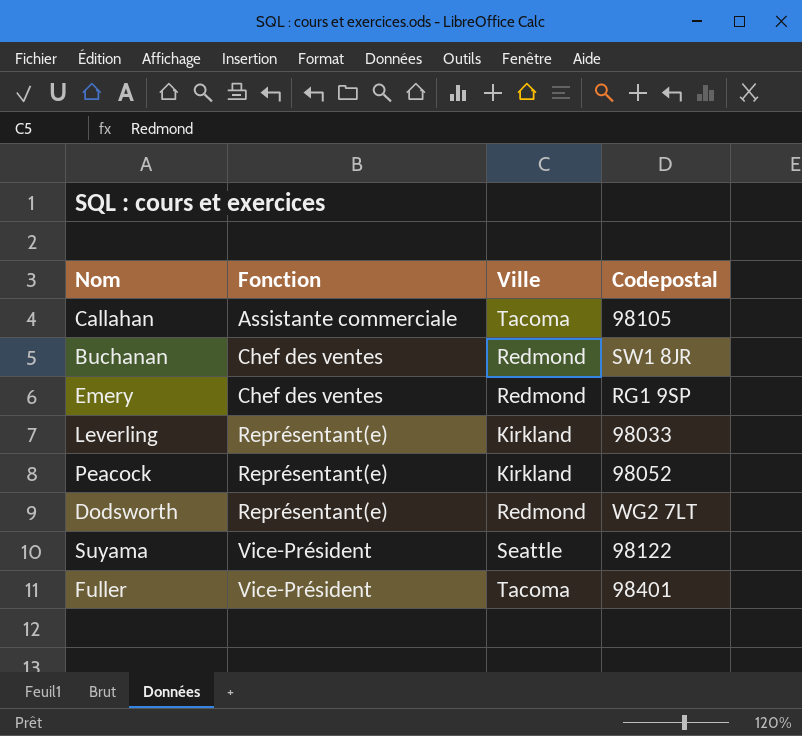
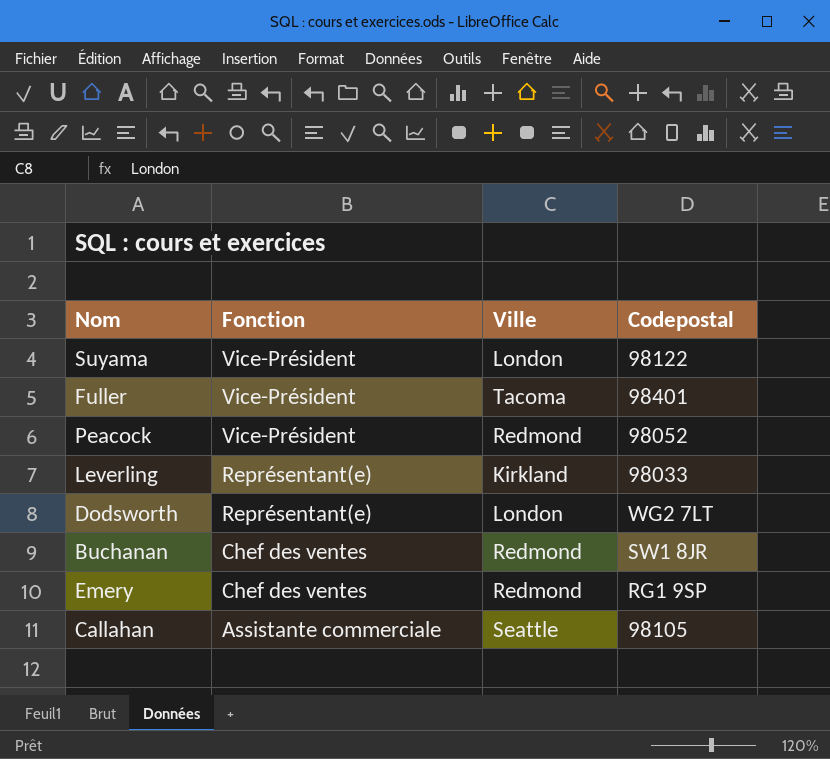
row order: Fonction ascending -> Fonction descending
Suyama | Ville: Seattle -> London
Peacock | Fonction: Représentant(e) -> Vice-Président
Peacock | Ville: Kirkland -> Redmond
Dodsworth | Ville: Redmond -> London
Callahan | Ville: Tacoma -> Seattle

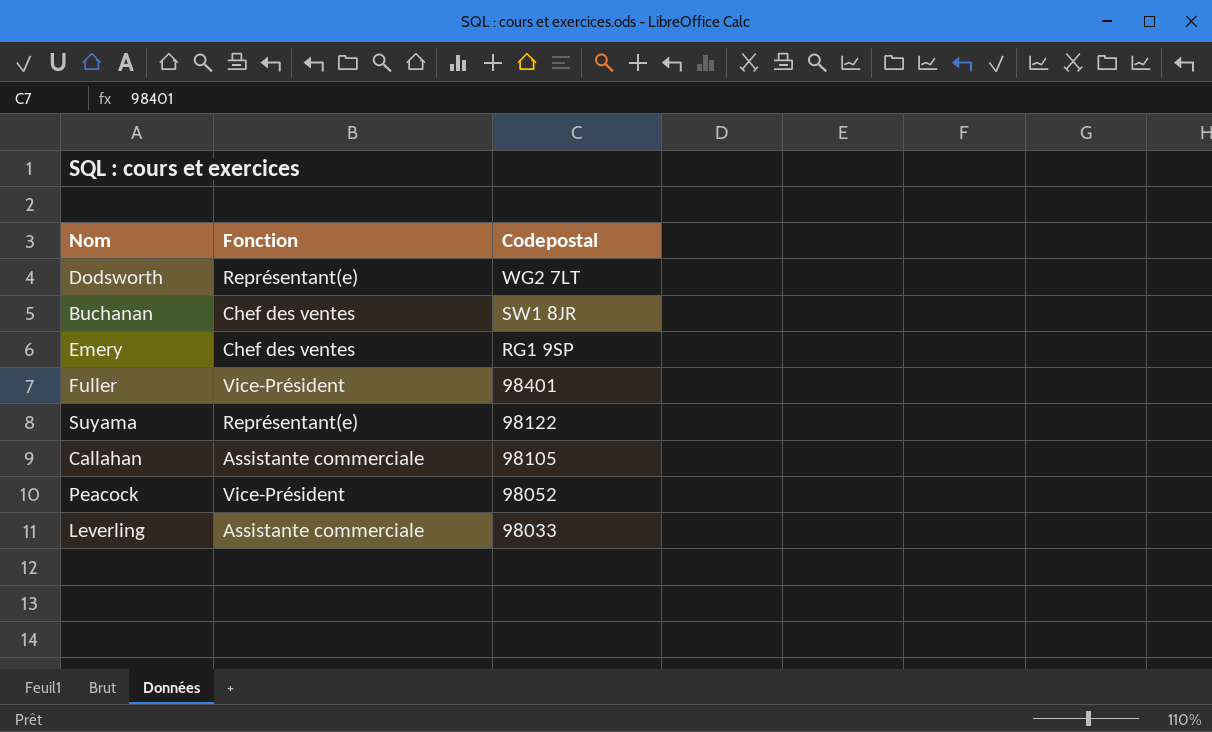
row order: Fonction descending -> Codepostal descending
column Ville | position: 3 -> none
Suyama | Fonction: Vice-Président -> Représentant(e)
Leverling | Fonction: Représentant(e) -> Assistante commerciale

